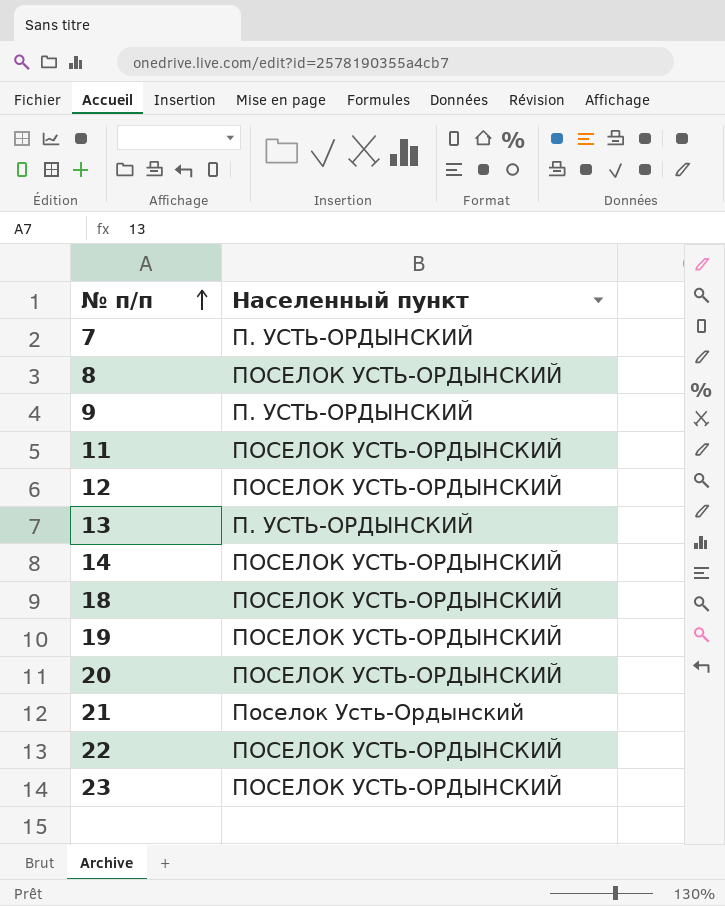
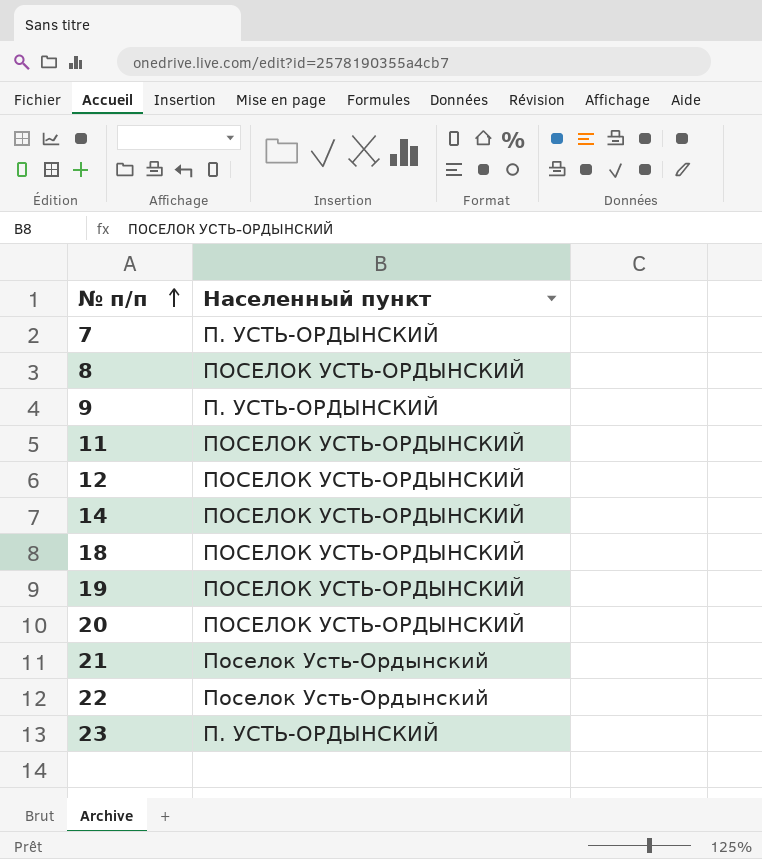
row 13: П. УСТЬ-ОРДЫНСКИЙ -> none
22 | Населенный пункт: ПОСЕЛОК УСТЬ-ОРДЫНСКИЙ -> Поселок Усть-Ордынский
23 | Населенный пункт: ПОСЕЛОК УСТЬ-ОРДЫНСКИЙ -> П. УСТЬ-ОРДЫНСКИЙ

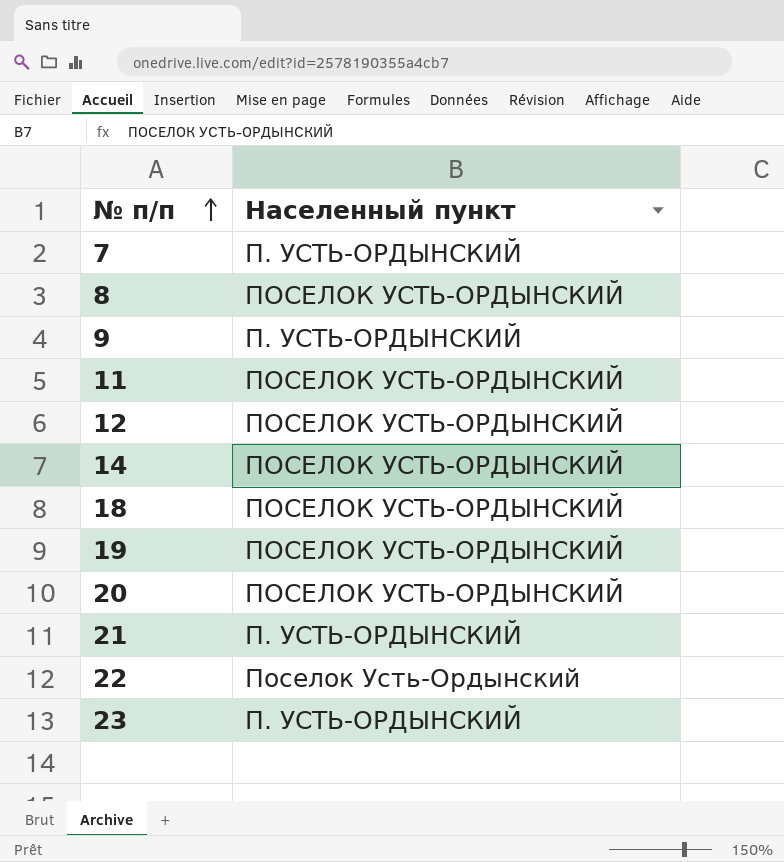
21 | Населенный пункт: Поселок Усть-Ордынский -> П. УСТЬ-ОРДЫНСКИЙ

